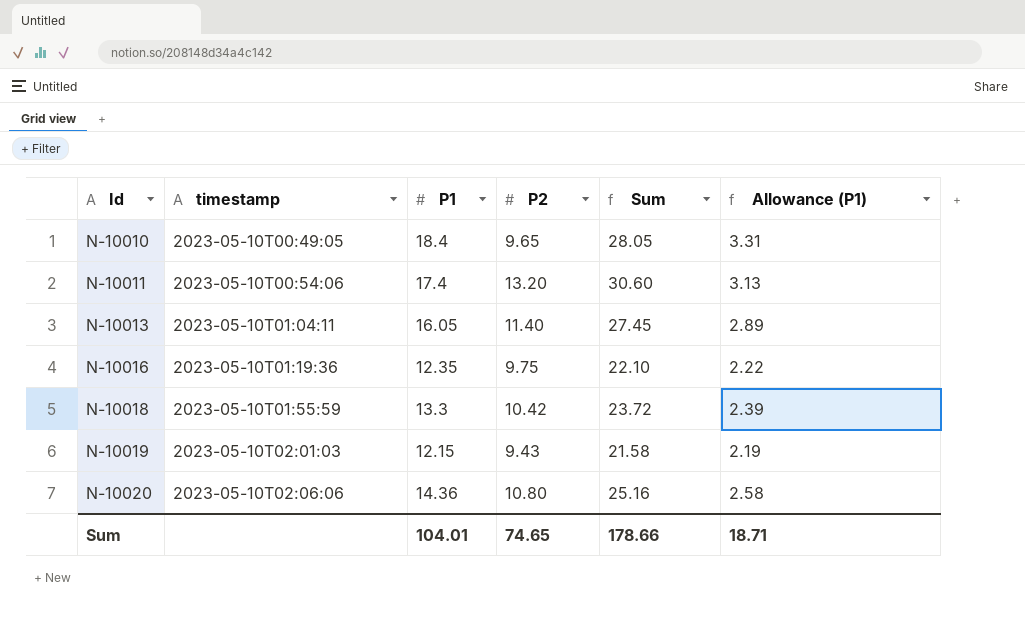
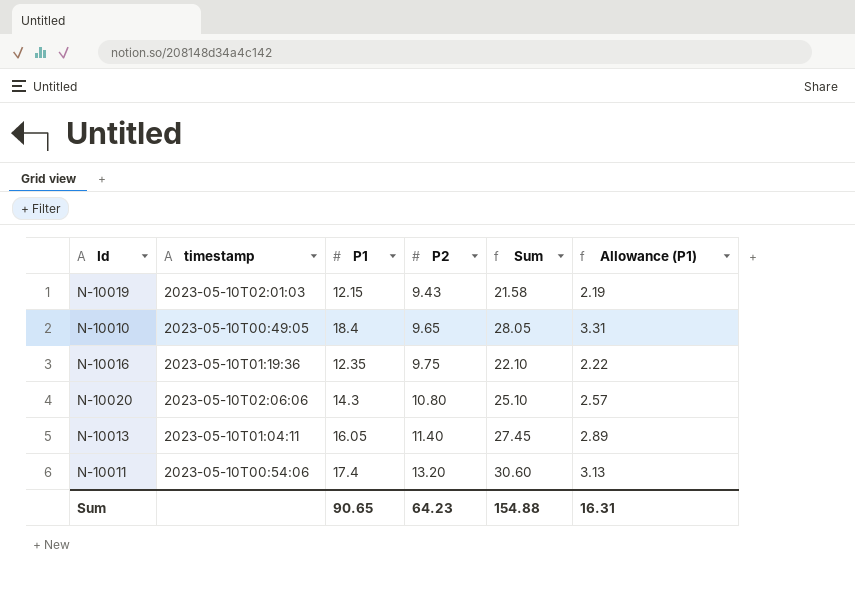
row order: Id ascending -> P2 ascending
row N-10018: 2023-05-10T01:55:59 | 13.3 | 10.42 | 23.72 | 2.39 -> none
N-10020 | P1: 14.36 -> 14.3
N-10020 | Sum: 25.16 -> 25.10
N-10020 | Allowance (P1): 2.58 -> 2.57
Sum | P1: 104.01 -> 90.65
Sum | P2: 74.65 -> 64.23
Sum | Sum: 178.66 -> 154.88
Sum | Allowance (P1): 18.71 -> 16.31

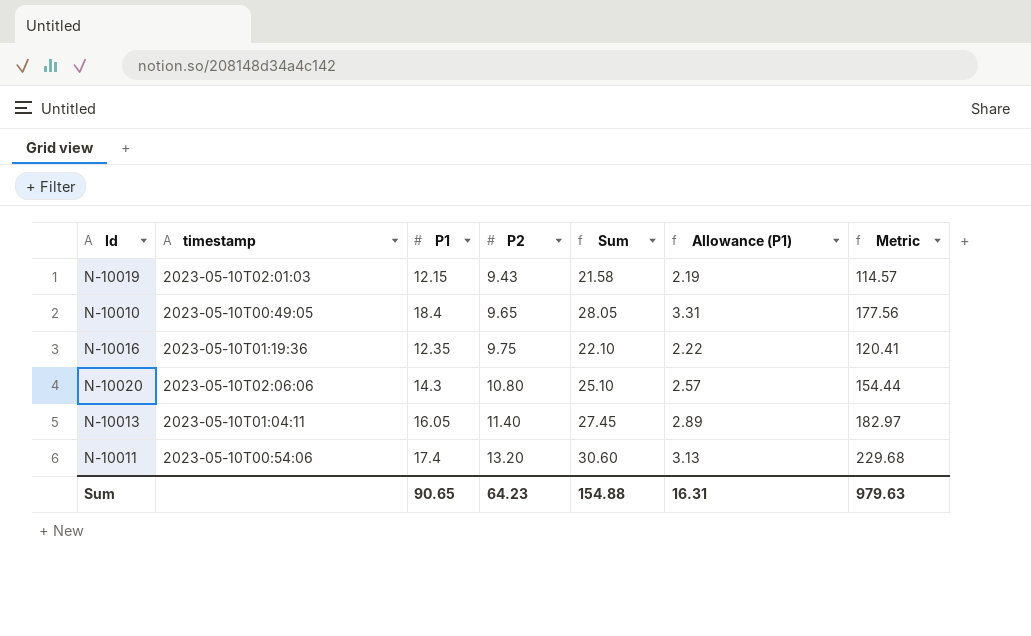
column Metric | formula: none -> [P1] * [P2]

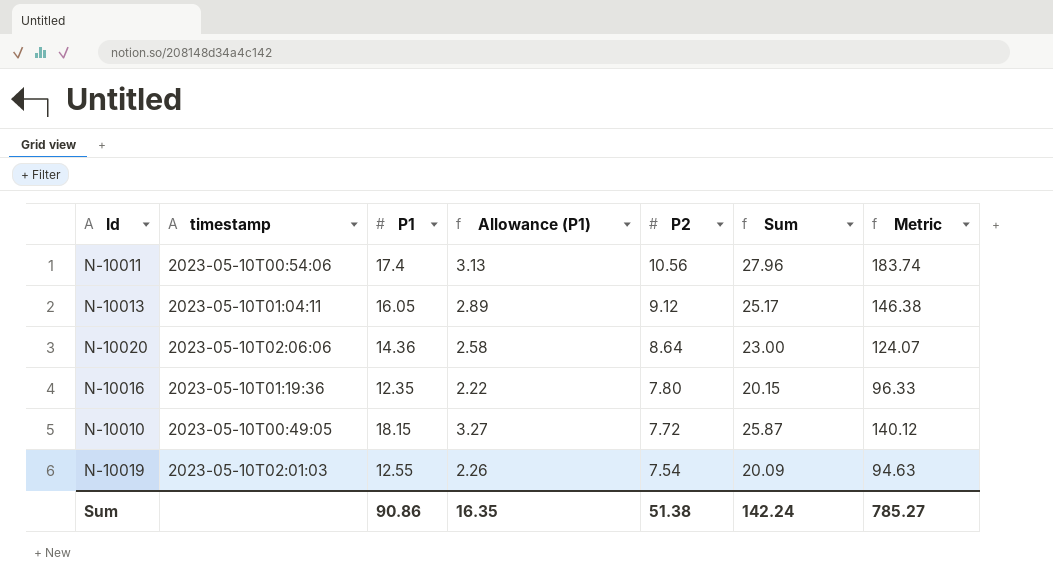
row order: P2 ascending -> P2 descending
column Allowance (P1) | position: 6 -> 4
N-10011 | P2: 13.20 -> 10.56
N-10011 | Sum: 30.60 -> 27.96
N-10011 | Metric: 229.68 -> 183.74
N-10013 | P2: 11.40 -> 9.12
N-10013 | Sum: 27.45 -> 25.17
N-10013 | Metric: 182.97 -> 146.38
N-10020 | P1: 14.3 -> 14.36
N-10020 | Allowance (P1): 2.57 -> 2.58
N-10020 | P2: 10.80 -> 8.64
N-10020 | Sum: 25.10 -> 23.00
N-10020 | Metric: 154.44 -> 124.07
N-10016 | P2: 9.75 -> 7.80
N-10016 | Sum: 22.10 -> 20.15
N-10016 | Metric: 120.41 -> 96.33
N-10010 | P1: 18.4 -> 18.15
N-10010 | Allowance (P1): 3.31 -> 3.27
N-10010 | P2: 9.65 -> 7.72
N-10010 | Sum: 28.05 -> 25.87
N-10010 | Metric: 177.56 -> 140.12
N-10019 | P1: 12.15 -> 12.55
N-10019 | Allowance (P1): 2.19 -> 2.26
N-10019 | P2: 9.43 -> 7.54
N-10019 | Sum: 21.58 -> 20.09
N-10019 | Metric: 114.57 -> 94.63
Sum | P1: 90.65 -> 90.86
Sum | Allowance (P1): 16.31 -> 16.35
Sum | P2: 64.23 -> 51.38
Sum | Sum: 154.88 -> 142.24
Sum | Metric: 979.63 -> 785.27

